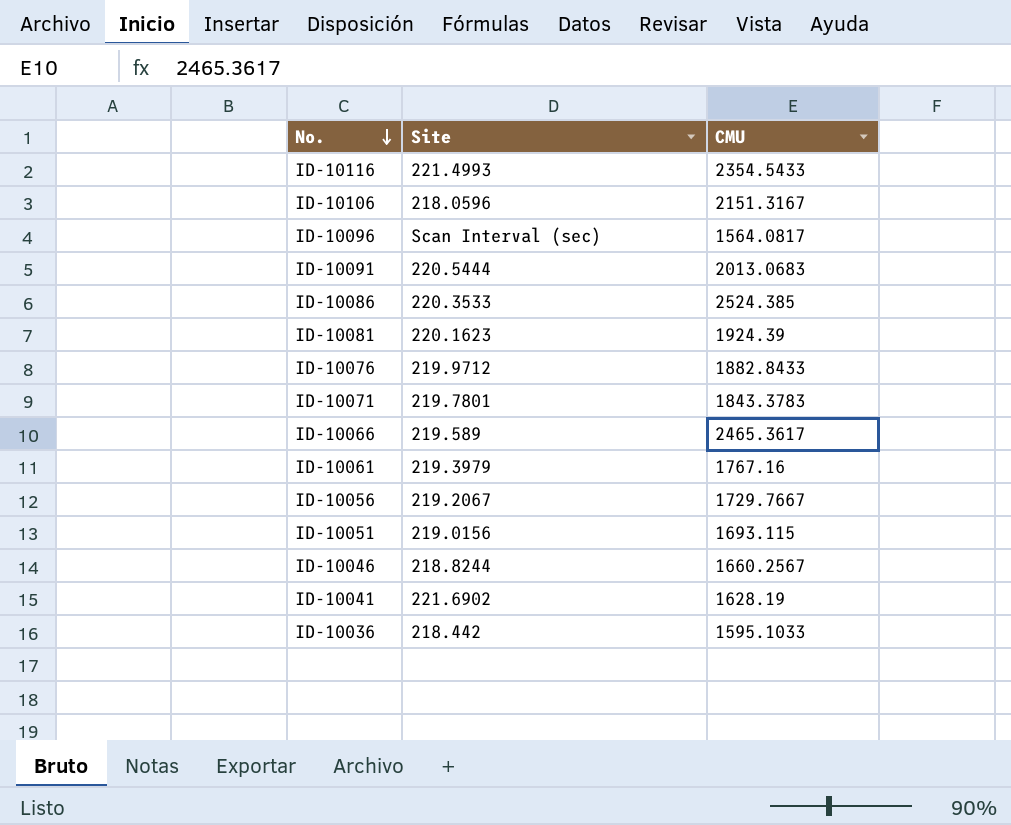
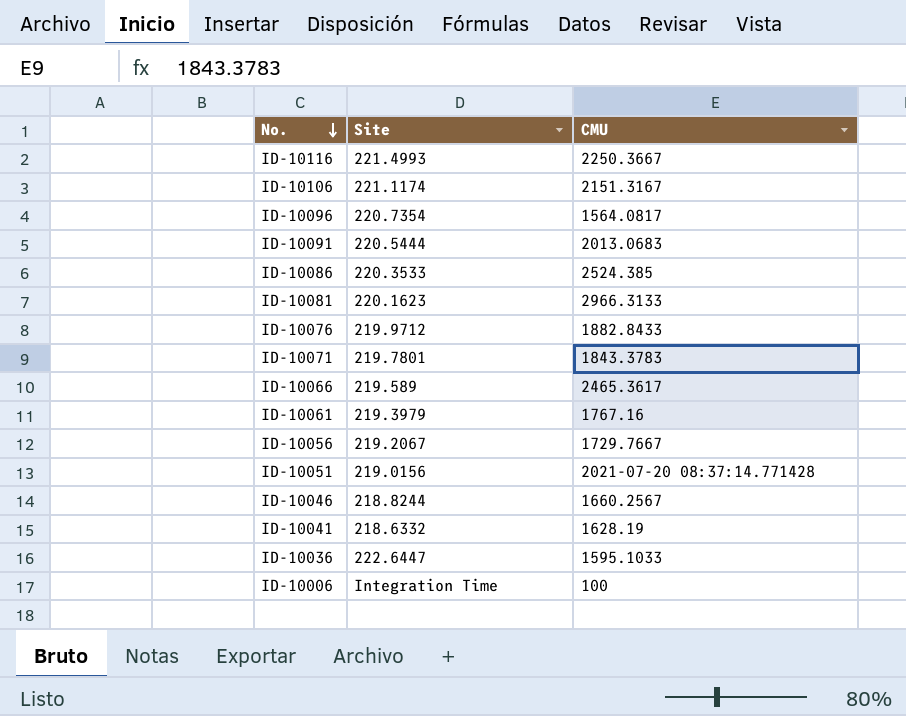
ID-10116 | CMU: 2354.5433 -> 2250.3667
ID-10106 | Site: 218.0596 -> 221.1174
ID-10096 | Site: Scan Interval (sec) -> 220.7354
ID-10081 | CMU: 1924.39 -> 2966.3133
ID-10051 | CMU: 1693.115 -> 2021-07-20 08:37:14.771428
ID-10041 | Site: 221.6902 -> 218.6332
ID-10036 | Site: 218.442 -> 222.6447
row ID-10006: none -> Integration Time | 100

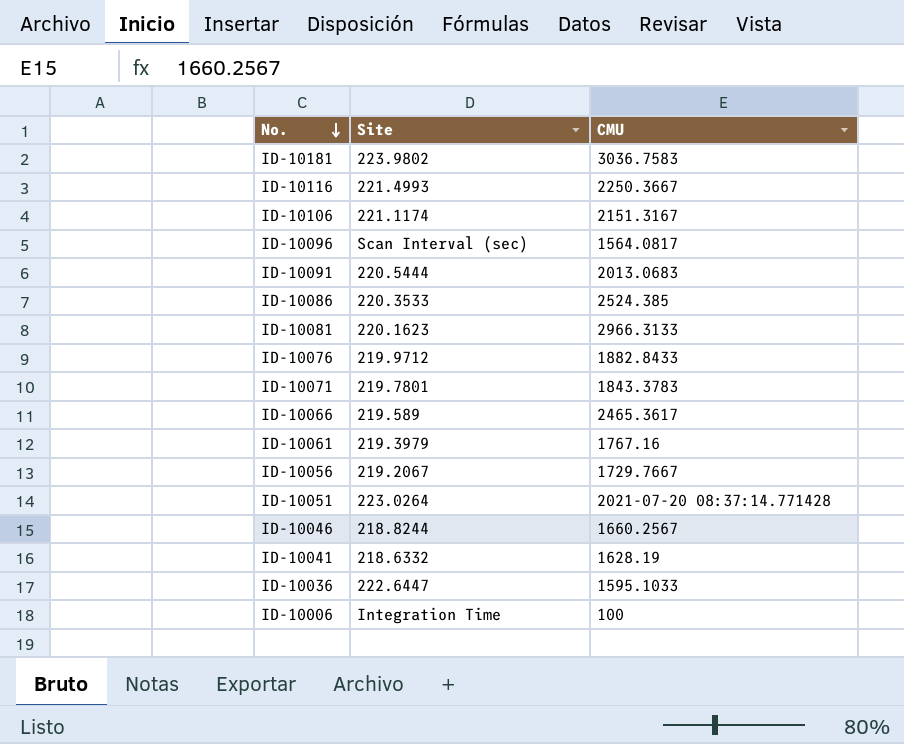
row ID-10181: none -> 223.9802 | 3036.7583
ID-10096 | Site: 220.7354 -> Scan Interval (sec)
ID-10051 | Site: 219.0156 -> 223.0264

